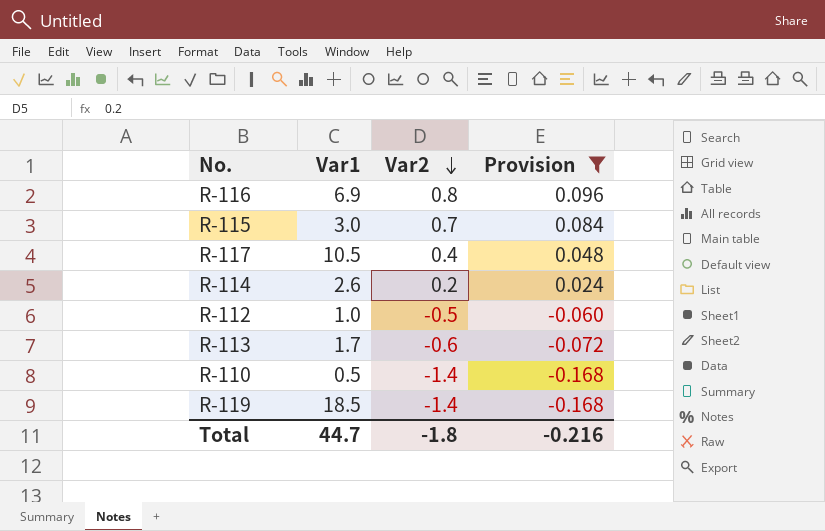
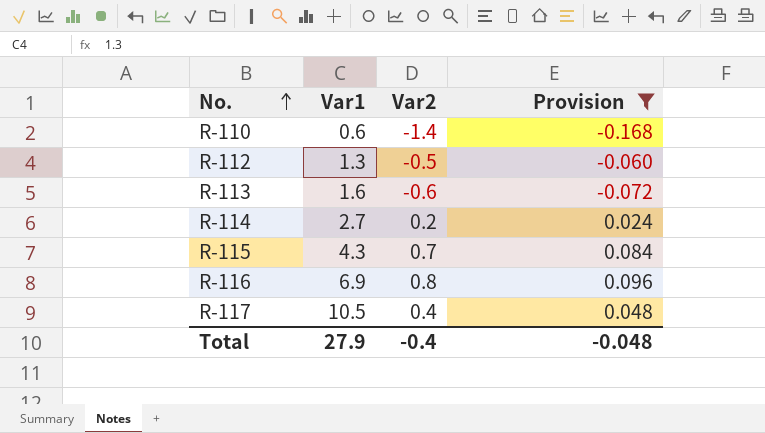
row order: Var2 descending -> No. ascending
row R-119: 18.5 | -1.4 | -0.168 -> none
R-110 | Var1: 0.5 -> 0.6
R-112 | Var1: 1.0 -> 1.3
R-113 | Var1: 1.7 -> 1.6
R-114 | Var1: 2.6 -> 2.7
R-115 | Var1: 3.0 -> 4.3
Total | Var1: 44.7 -> 27.9
Total | Var2: -1.8 -> -0.4
Total | Provision: -0.216 -> -0.048

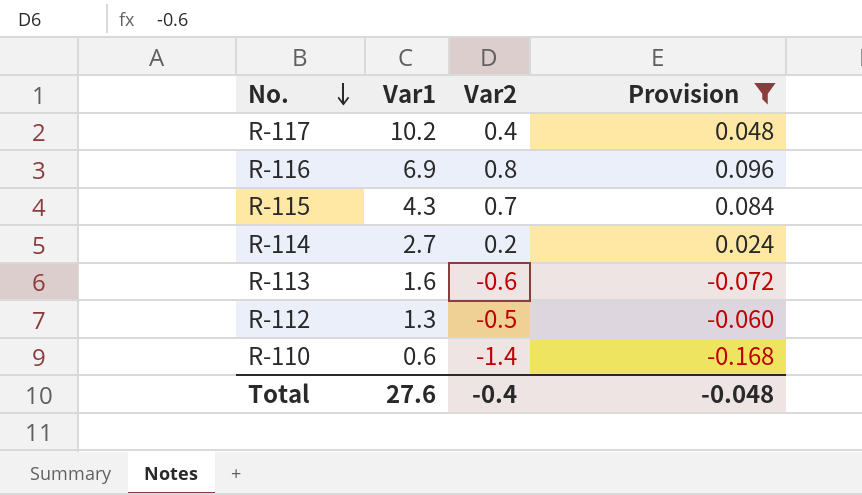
row order: No. ascending -> No. descending
R-117 | Var1: 10.5 -> 10.2
Total | Var1: 27.9 -> 27.6

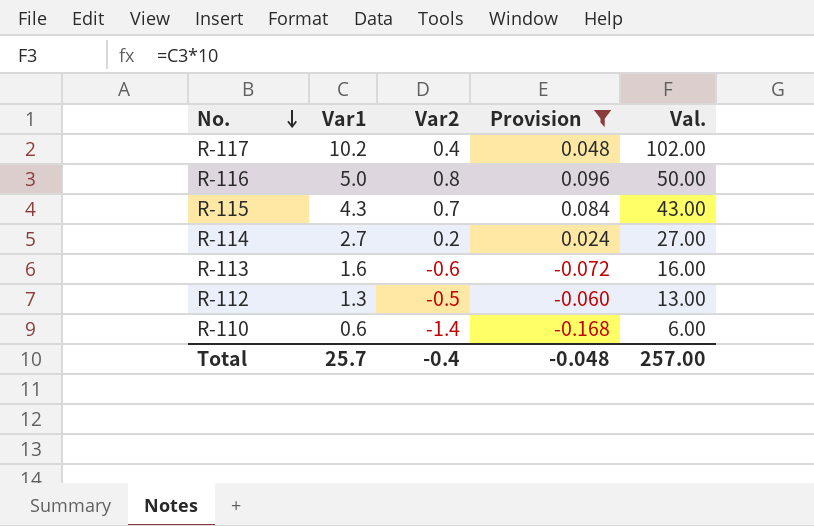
column Val. | formula: none -> [Var1] * 10
R-116 | Var1: 6.9 -> 5.0
Total | Var1: 27.6 -> 25.7

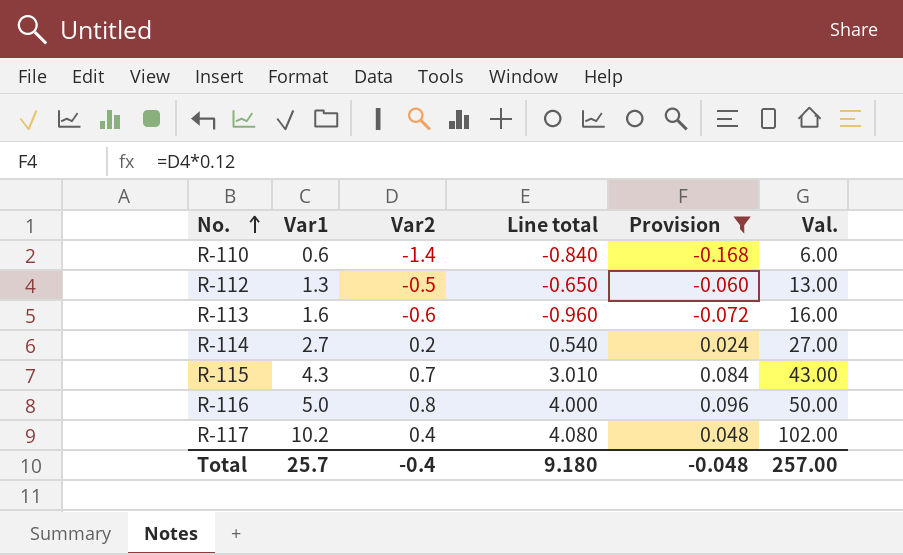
row order: No. descending -> No. ascending
column Line total | formula: none -> [Var1] * [Var2]

